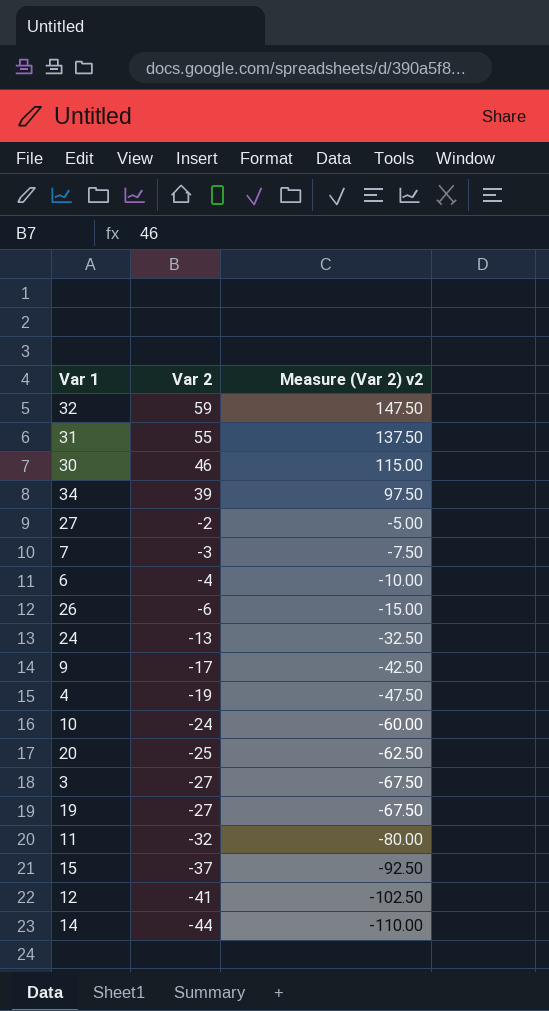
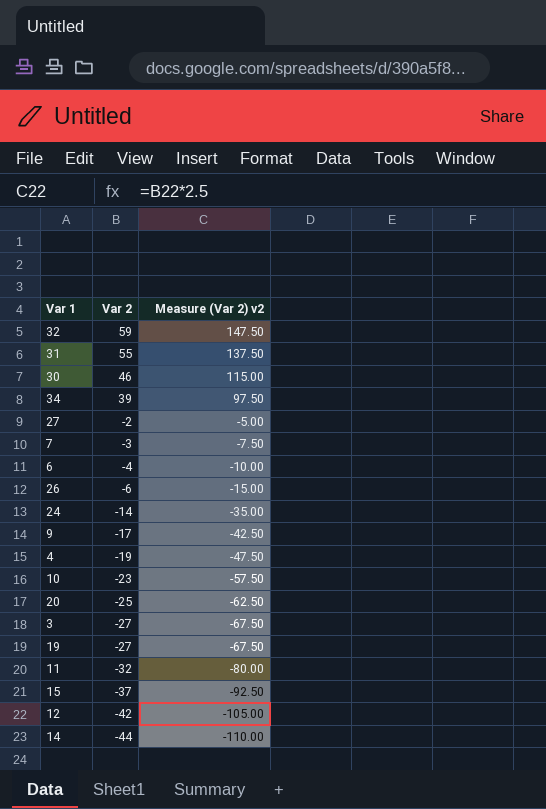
24 | Var 2: -13 -> -14
24 | Measure (Var 2) v2: -32.50 -> -35.00
10 | Var 2: -24 -> -23
10 | Measure (Var 2) v2: -60.00 -> -57.50
12 | Var 2: -41 -> -42
12 | Measure (Var 2) v2: -102.50 -> -105.00

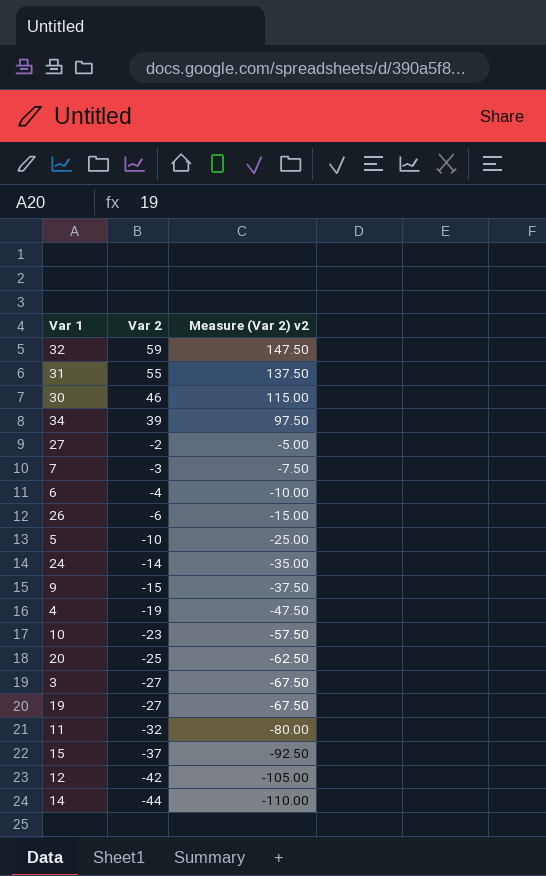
row 5: none -> -10 | -25.00
9 | Var 2: -17 -> -15
9 | Measure (Var 2) v2: -42.50 -> -37.50

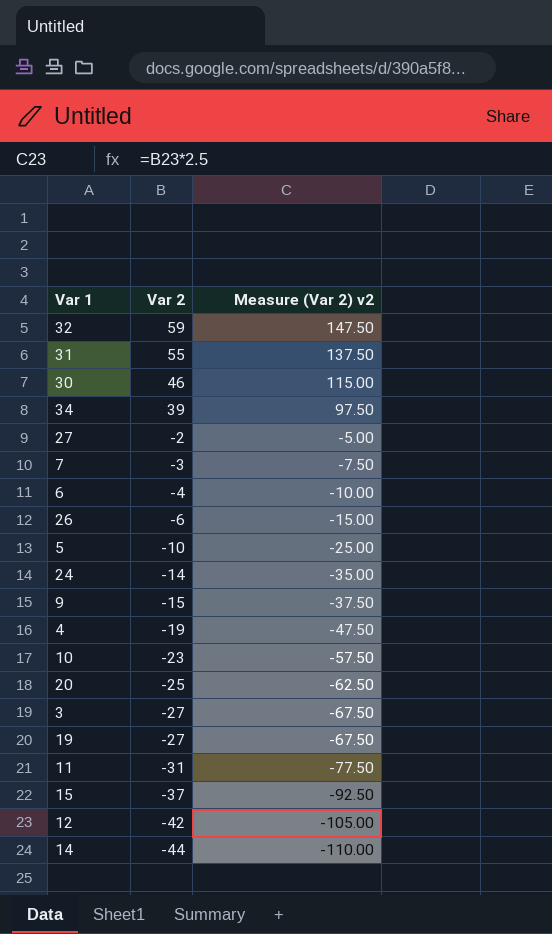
11 | Var 2: -32 -> -31
11 | Measure (Var 2) v2: -80.00 -> -77.50

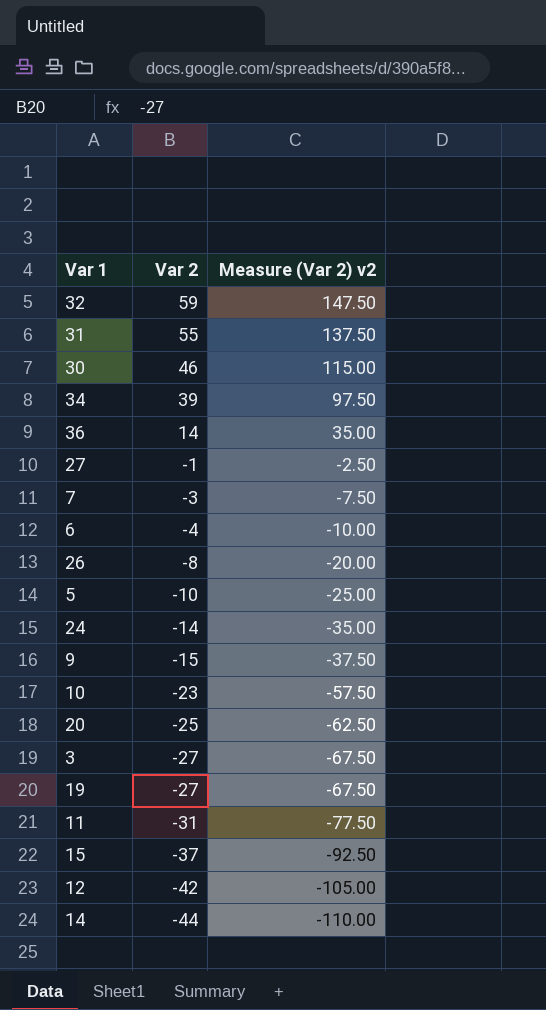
row 4: -19 | -47.50 -> none
row 36: none -> 14 | 35.00
27 | Var 2: -2 -> -1
27 | Measure (Var 2) v2: -5.00 -> -2.50
26 | Var 2: -6 -> -8
26 | Measure (Var 2) v2: -15.00 -> -20.00

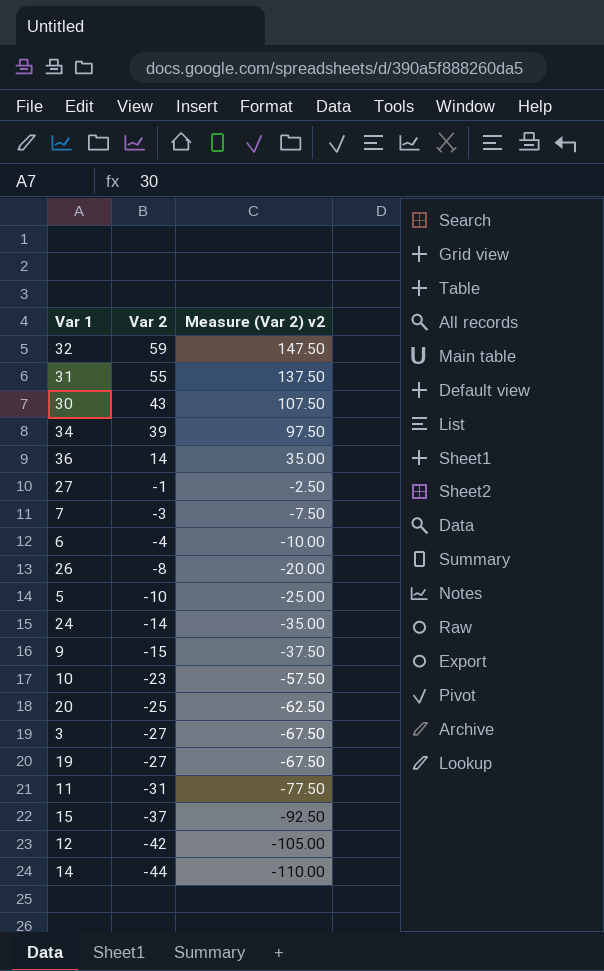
30 | Var 2: 46 -> 43
30 | Measure (Var 2) v2: 115.00 -> 107.50

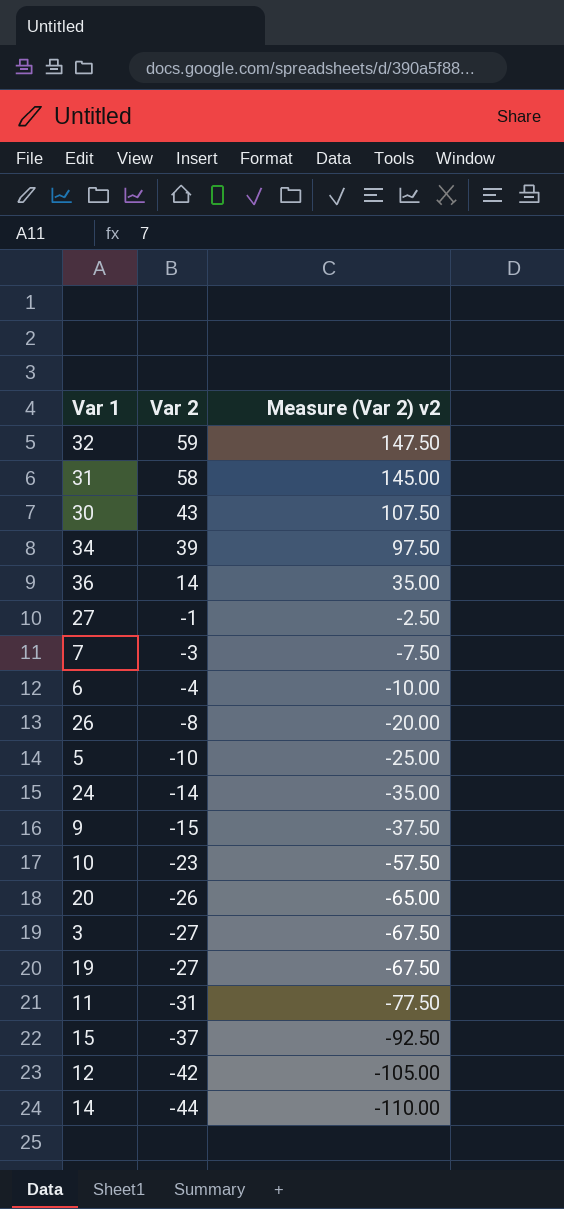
31 | Var 2: 55 -> 58
31 | Measure (Var 2) v2: 137.50 -> 145.00
20 | Var 2: -25 -> -26
20 | Measure (Var 2) v2: -62.50 -> -65.00

